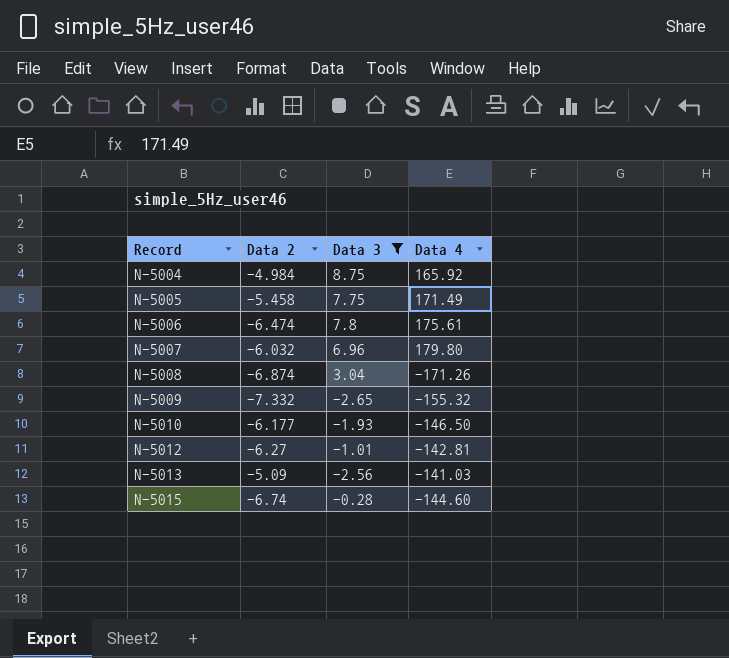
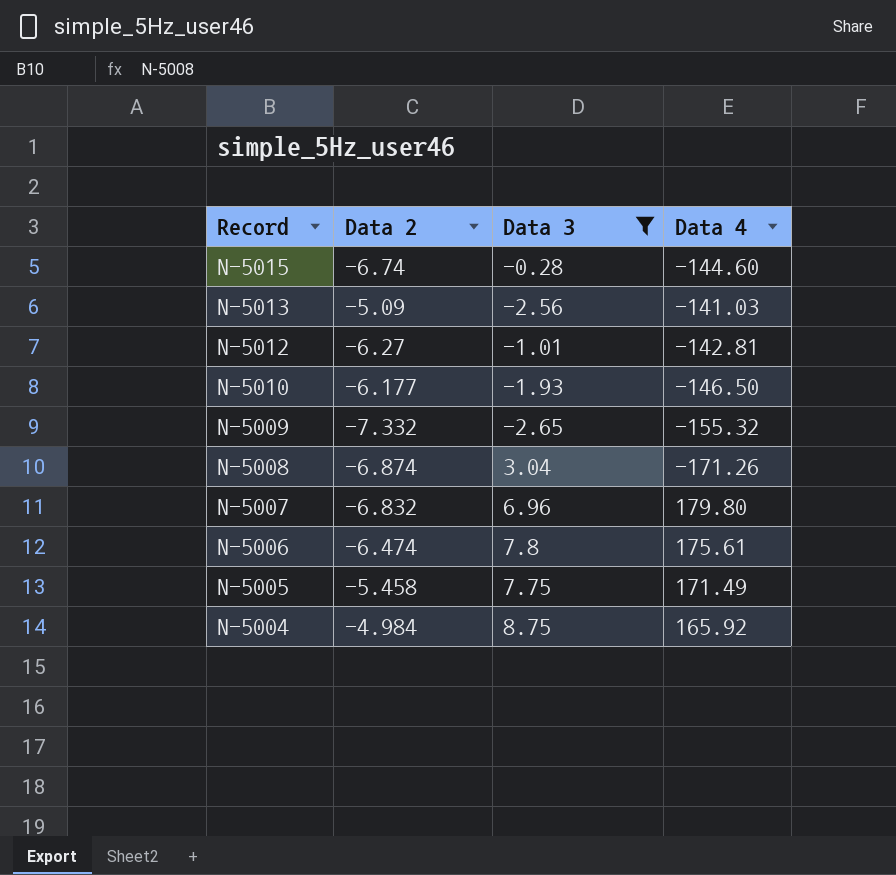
row order: Record ascending -> Record descending
N-5007 | Data 2: -6.032 -> -6.832

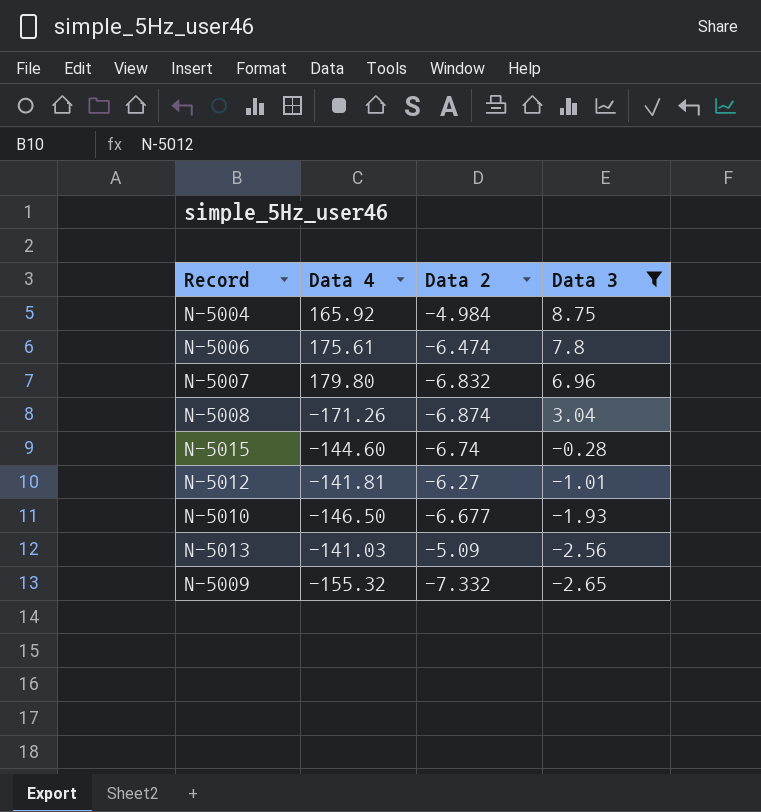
row order: Record descending -> Data 3 descending
column Data 4 | position: 4 -> 2
row N-5005: -5.458 | 7.75 | 171.49 -> none
N-5012 | Data 4: -142.81 -> -141.81
N-5010 | Data 2: -6.177 -> -6.677

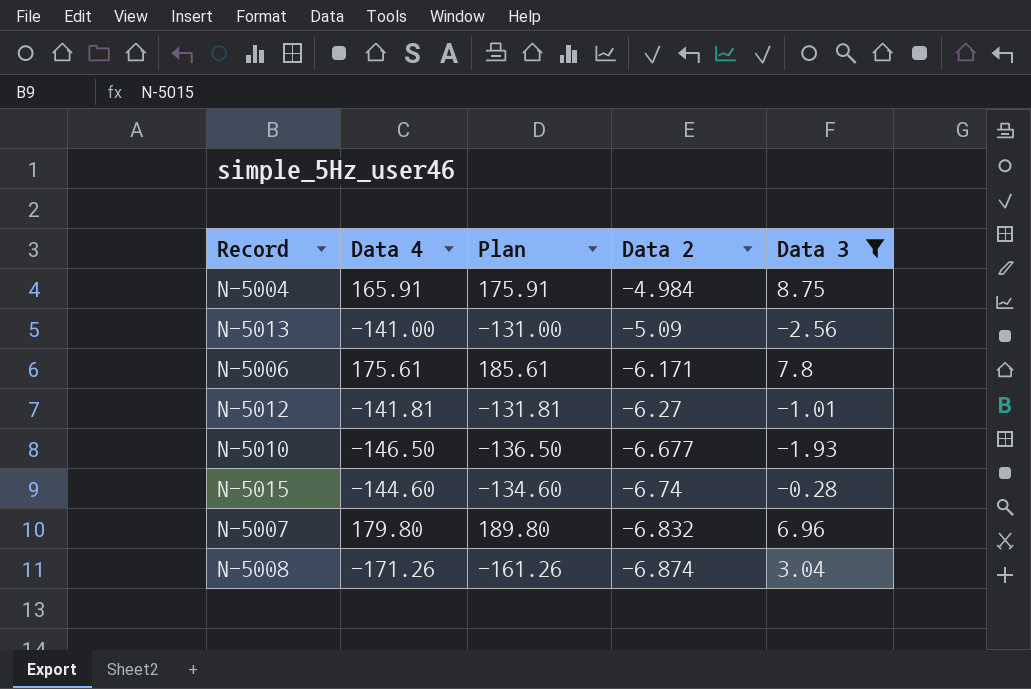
row order: Data 3 descending -> Data 2 descending
column Plan | formula: none -> [Data 4] + 10
row N-5009: -155.32 | -7.332 | -2.65 -> none
N-5004 | Data 4: 165.92 -> 165.91
N-5013 | Data 4: -141.03 -> -141.00
N-5006 | Data 2: -6.474 -> -6.171

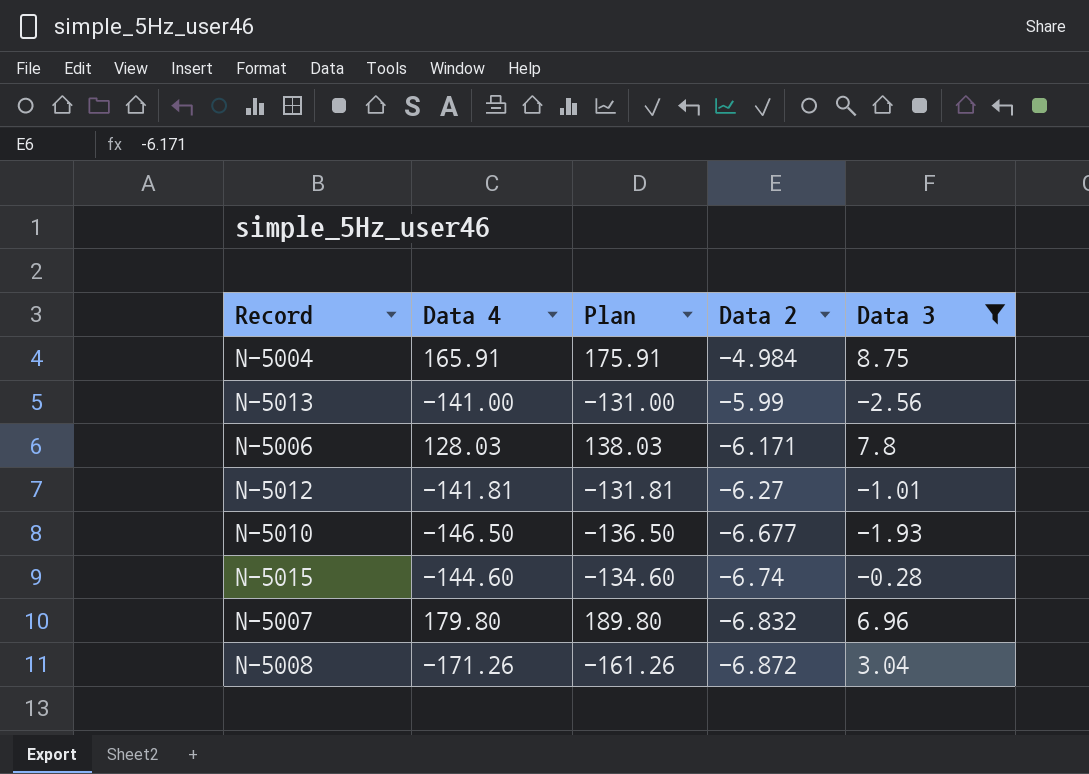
N-5013 | Data 2: -5.09 -> -5.99
N-5006 | Data 4: 175.61 -> 128.03
N-5006 | Plan: 185.61 -> 138.03
N-5008 | Data 2: -6.874 -> -6.872

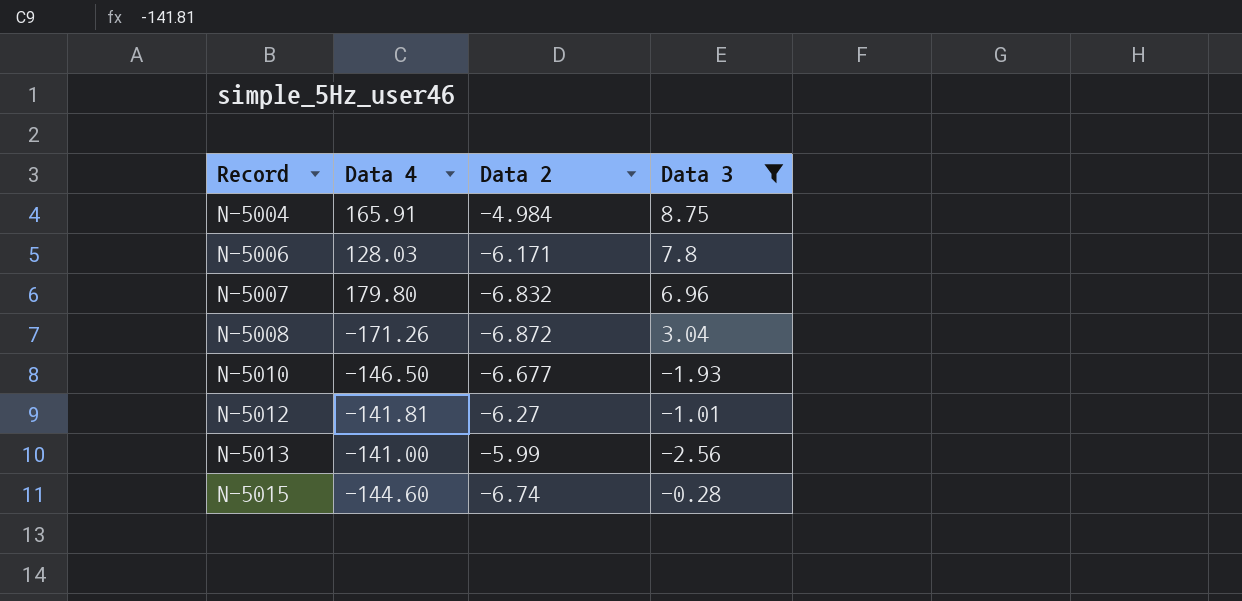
row order: Data 2 descending -> Record ascending
column Plan | formula: [Data 4] + 10 -> none

